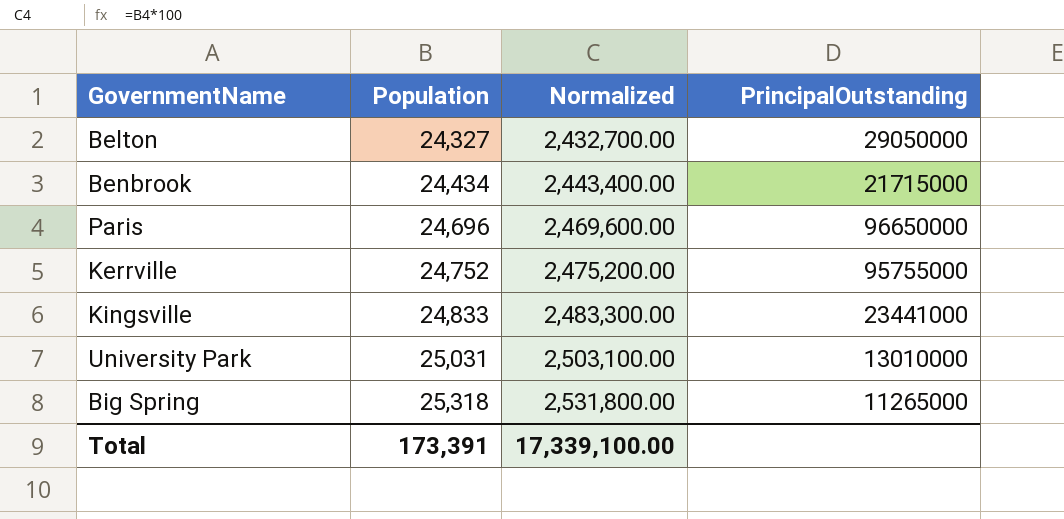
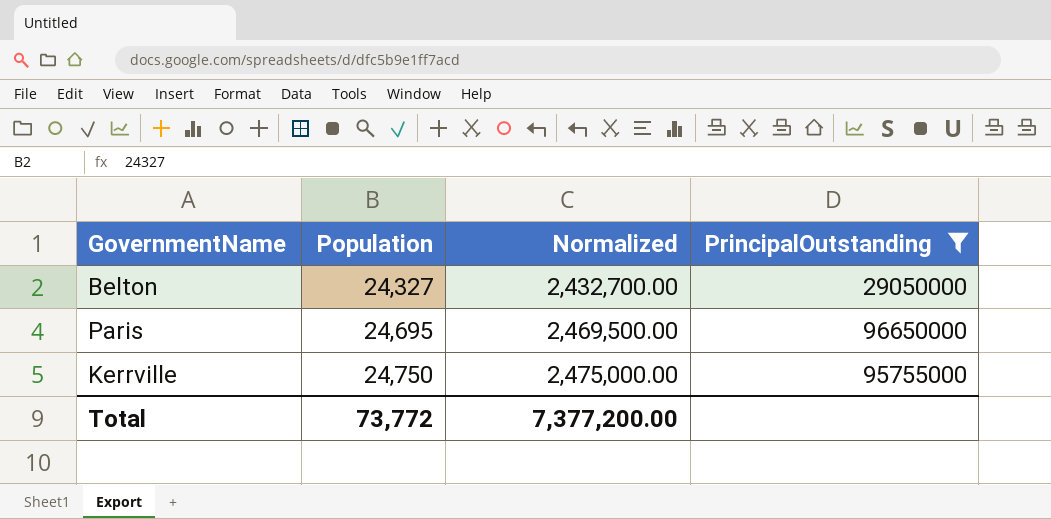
filter: none -> PrincipalOutstanding >= 29050000
Paris | Population: 24,696 -> 24,695
Paris | Normalized: 2,469,600.00 -> 2,469,500.00
Kerrville | Population: 24,752 -> 24,750
Kerrville | Normalized: 2,475,200.00 -> 2,475,000.00
Total | Population: 173,391 -> 73,772
Total | Normalized: 17,339,100.00 -> 7,377,200.00

